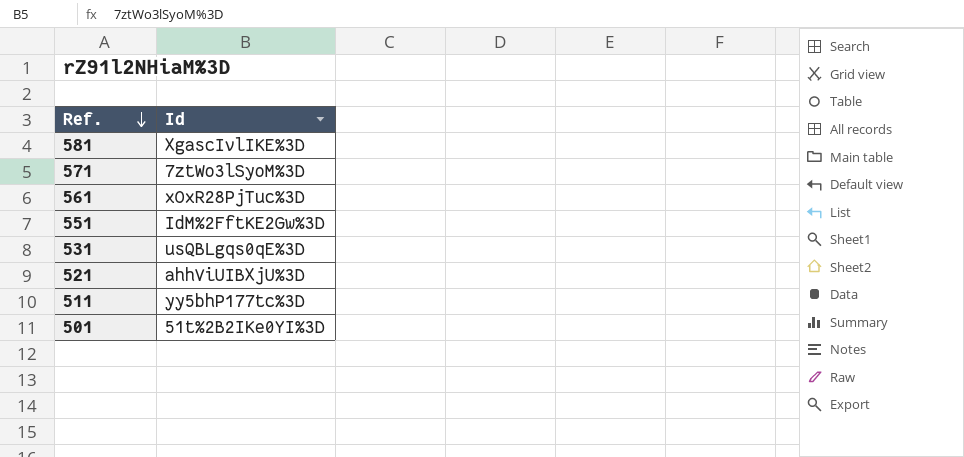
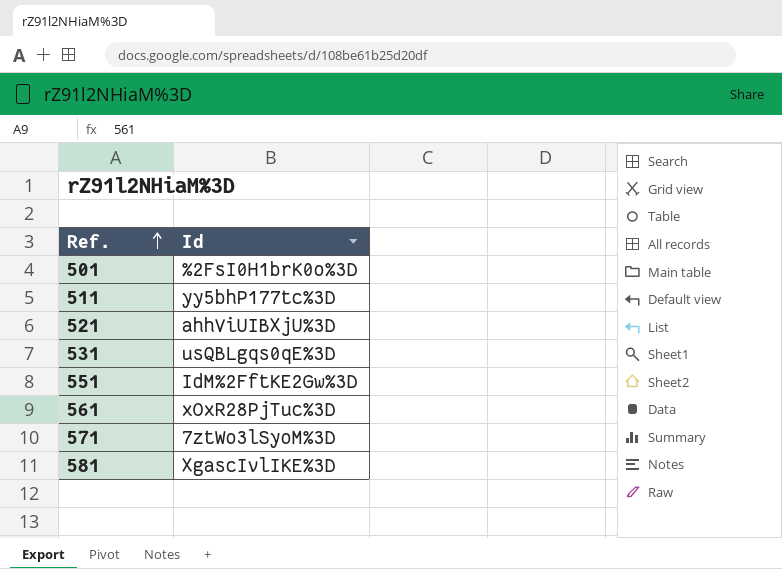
row order: Ref. descending -> Ref. ascending
501 | Id: 51t%2B2IKe0YI%3D -> %2FsI0H1brK0o%3D

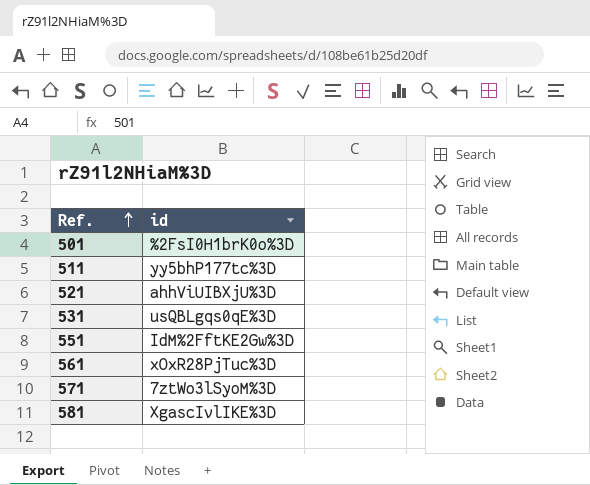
column name: Id -> id

